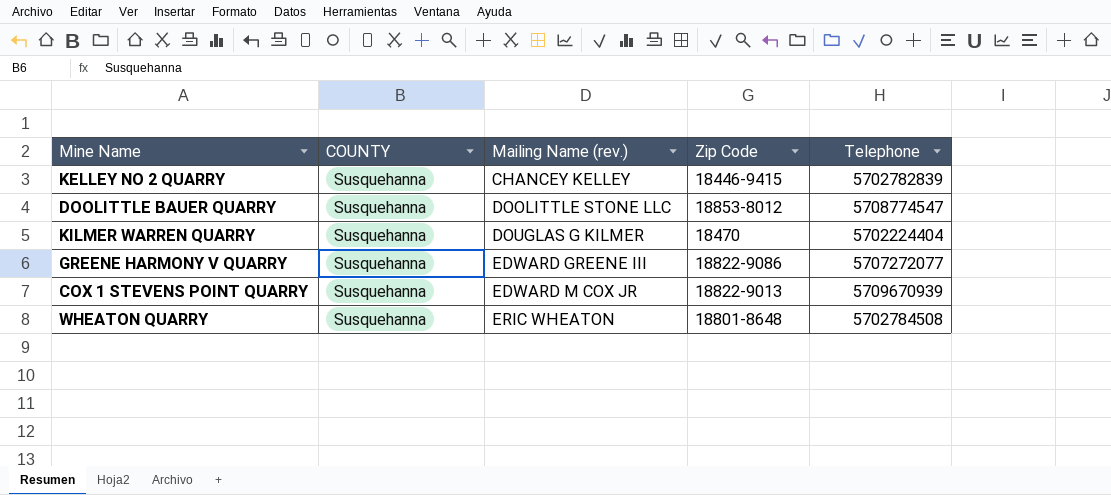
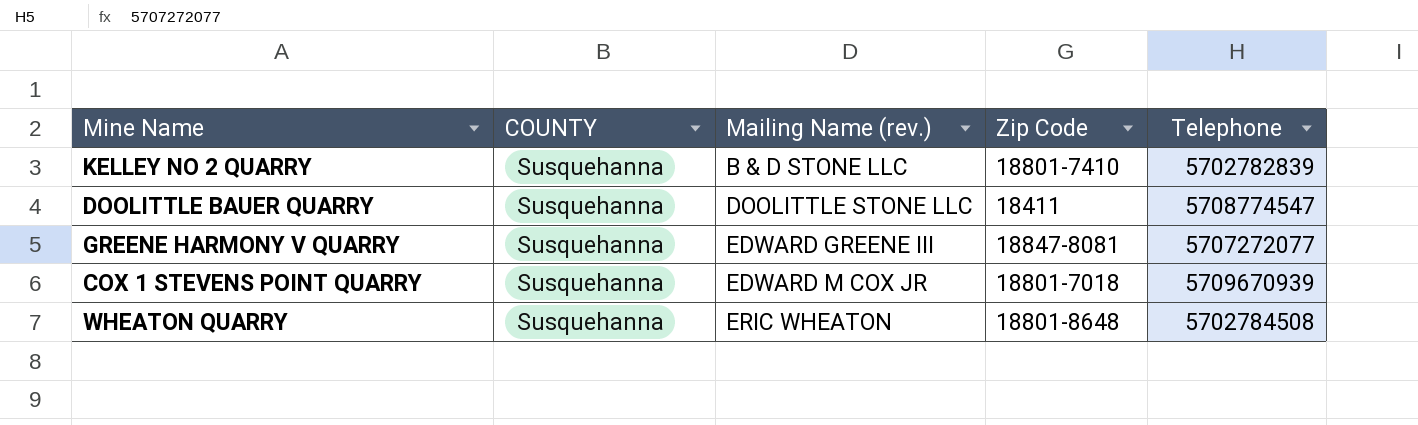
row KILMER WARREN QUARRY: Susquehanna | DOUGLAS G KILMER | 18470 | 5702224404 -> none
KELLEY NO 2 QUARRY | Mailing Name (rev.): CHANCEY KELLEY -> B & D STONE LLC
KELLEY NO 2 QUARRY | Zip Code: 18446-9415 -> 18801-7410
DOOLITTLE BAUER QUARRY | Zip Code: 18853-8012 -> 18411
GREENE HARMONY V QUARRY | Zip Code: 18822-9086 -> 18847-8081
COX 1 STEVENS POINT QUARRY | Zip Code: 18822-9013 -> 18801-7018

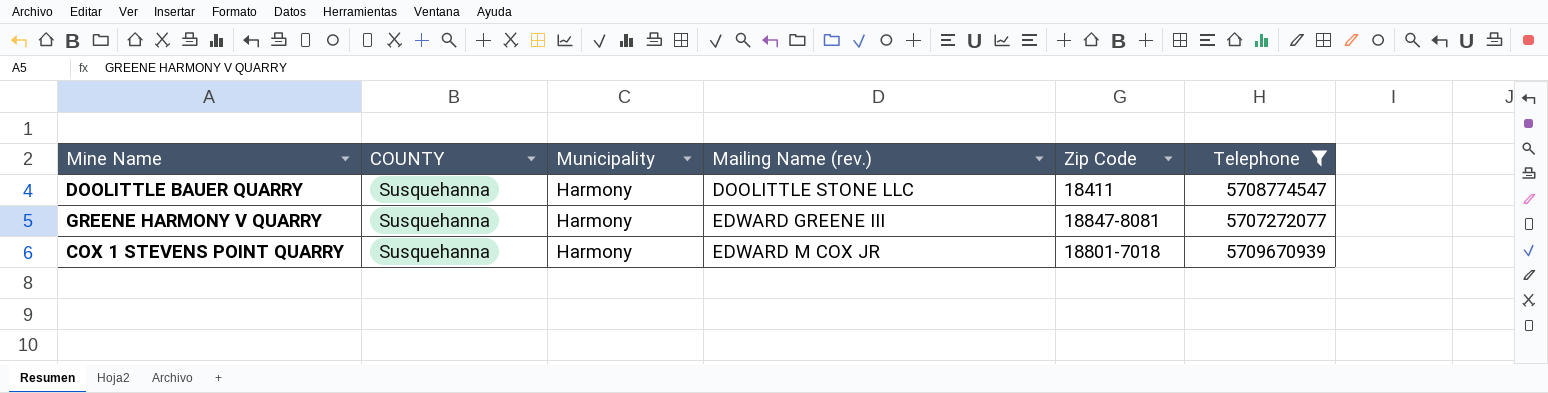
filter: none -> Telephone >= 5707272077
column Municipality | position: none -> 3

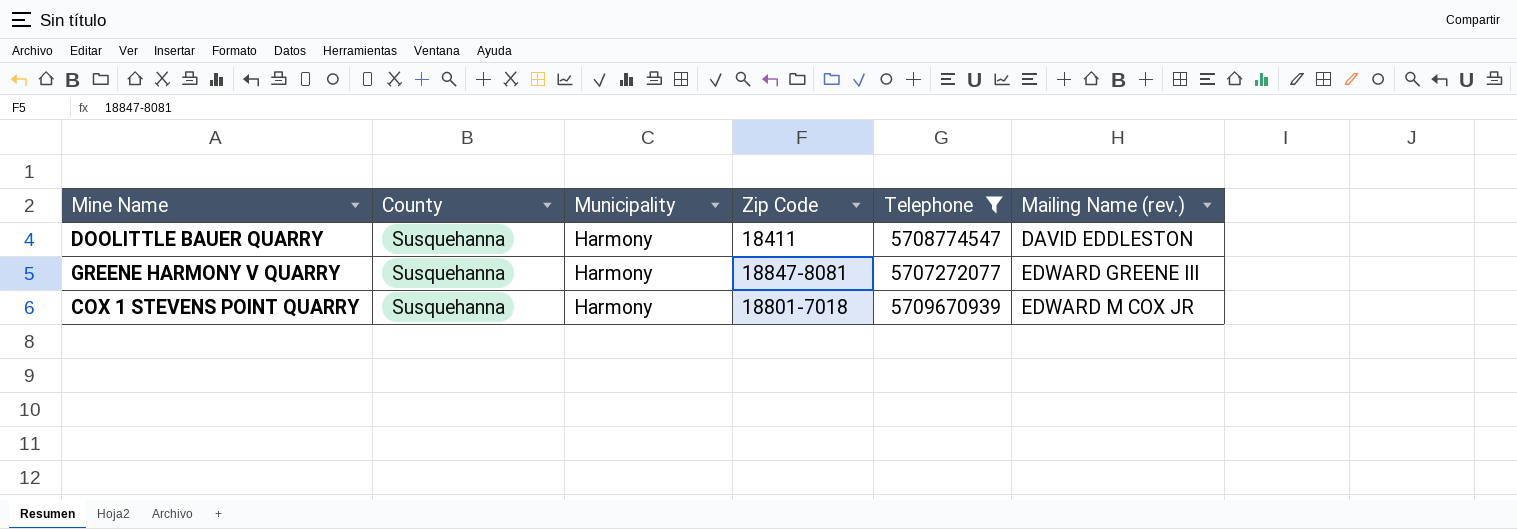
column name: COUNTY -> County
column Mailing Name (rev.) | position: 4 -> 6
DOOLITTLE BAUER QUARRY | Mailing Name (rev.): DOOLITTLE STONE LLC -> DAVID EDDLESTON

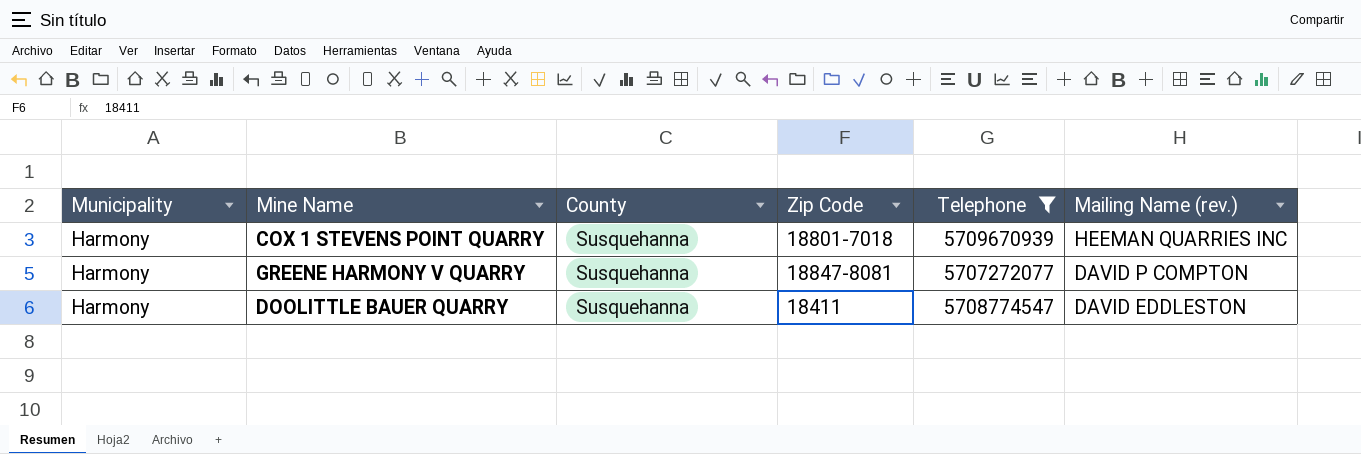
row order: Mailing Name (rev.) ascending -> Mailing Name (rev.) descending
column Municipality | position: 3 -> 1
COX 1 STEVENS POINT QUARRY | Mailing Name (rev.): EDWARD M COX JR -> HEEMAN QUARRIES INC
GREENE HARMONY V QUARRY | Mailing Name (rev.): EDWARD GREENE III -> DAVID P COMPTON

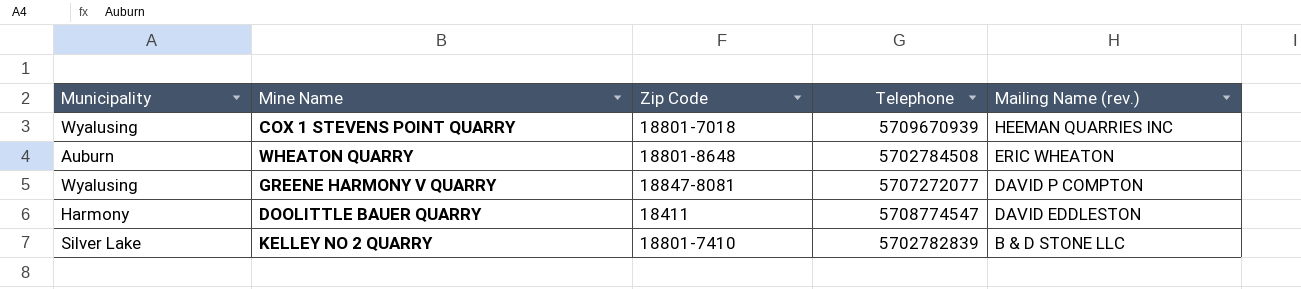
filter: Telephone >= 5707272077 -> none
column County | position: 3 -> none
COX 1 STEVENS POINT QUARRY | Municipality: Harmony -> Wyalusing
GREENE HARMONY V QUARRY | Municipality: Harmony -> Wyalusing

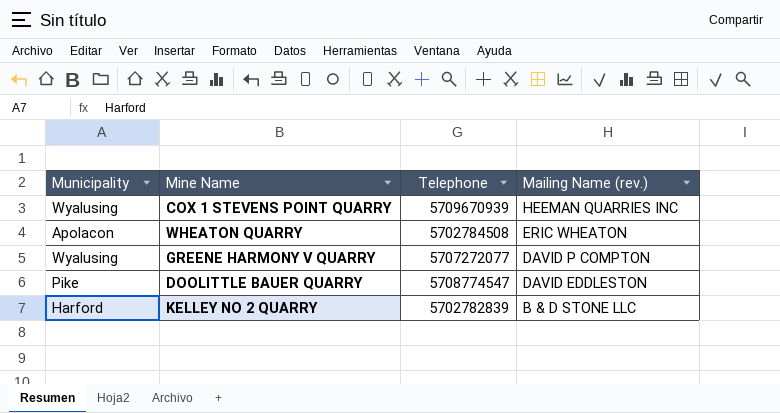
column Zip Code | position: 3 -> none
WHEATON QUARRY | Municipality: Auburn -> Apolacon
DOOLITTLE BAUER QUARRY | Municipality: Harmony -> Pike
KELLEY NO 2 QUARRY | Municipality: Silver Lake -> Harford

